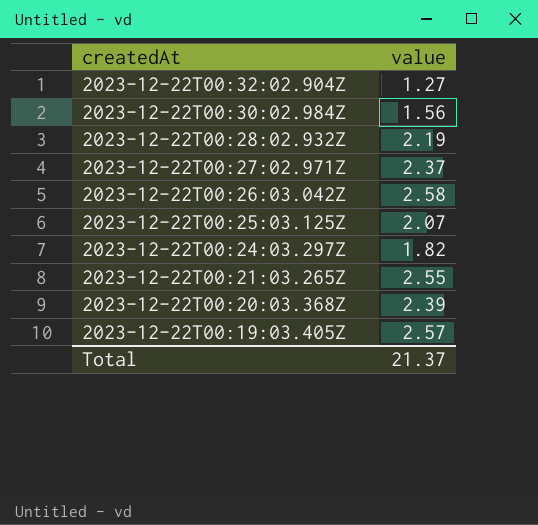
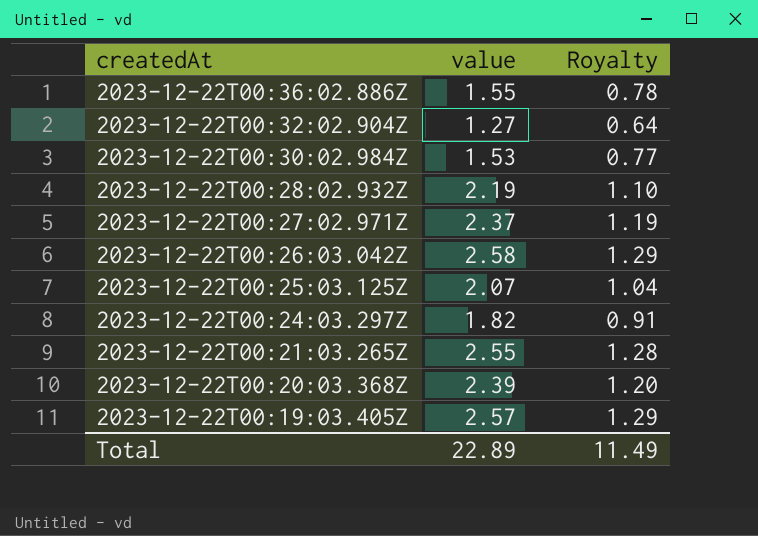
column Royalty | formula: none -> [value] * 0.5
row 2023-12-22T00:36:02.886Z: none -> 1.55 | 0.78
2023-12-22T00:30:02.984Z | value: 1.56 -> 1.53
Total | value: 21.37 -> 22.89

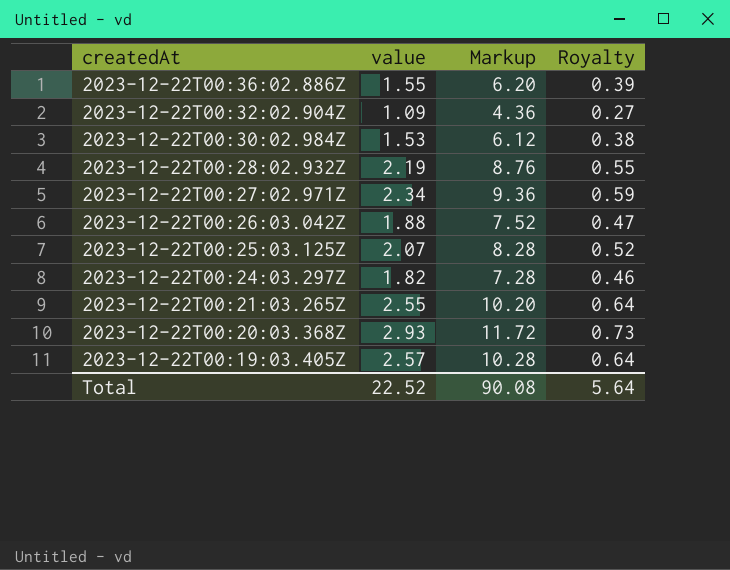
column Markup | formula: none -> [value] * 4
column Royalty | formula: [value] * 0.5 -> [value] * 0.25
2023-12-22T00:32:02.904Z | value: 1.27 -> 1.09
2023-12-22T00:27:02.971Z | value: 2.37 -> 2.34
2023-12-22T00:26:03.042Z | value: 2.58 -> 1.88
2023-12-22T00:20:03.368Z | value: 2.39 -> 2.93
Total | value: 22.89 -> 22.52
Total | Royalty: 11.49 -> 5.64

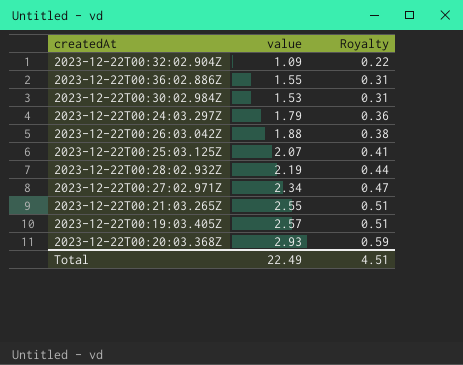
row order: createdAt descending -> Royalty ascending
column Markup | formula: [value] * 4 -> none
column Royalty | formula: [value] * 0.25 -> [value] * 0.2
2023-12-22T00:24:03.297Z | value: 1.82 -> 1.79
Total | value: 22.52 -> 22.49
Total | Royalty: 5.64 -> 4.51

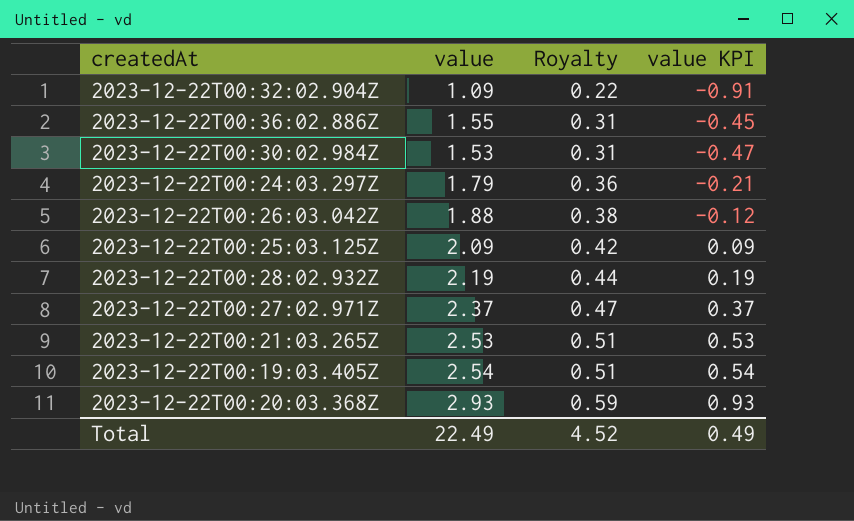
column value KPI | formula: none -> [value] - 2
2023-12-22T00:25:03.125Z | value: 2.07 -> 2.09
2023-12-22T00:25:03.125Z | Royalty: 0.41 -> 0.42
2023-12-22T00:27:02.971Z | value: 2.34 -> 2.37
2023-12-22T00:21:03.265Z | value: 2.55 -> 2.53
2023-12-22T00:19:03.405Z | value: 2.57 -> 2.54
Total | Royalty: 4.51 -> 4.52

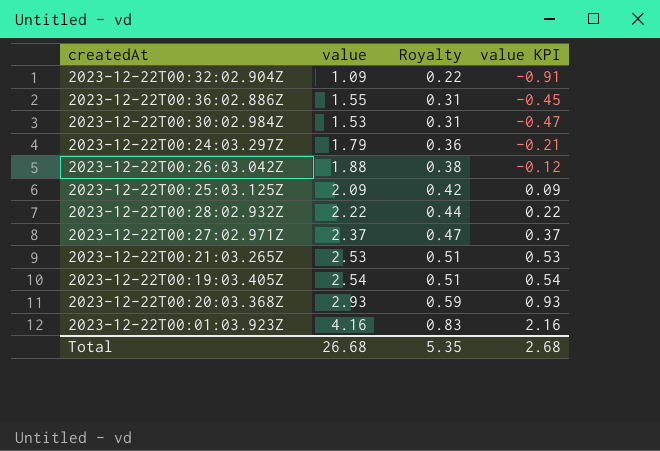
2023-12-22T00:28:02.932Z | value: 2.19 -> 2.22
2023-12-22T00:28:02.932Z | value KPI: 0.19 -> 0.22
row 2023-12-22T00:01:03.923Z: none -> 4.16 | 0.83 | 2.16
Total | value: 22.49 -> 26.68
Total | Royalty: 4.52 -> 5.35
Total | value KPI: 0.49 -> 2.68

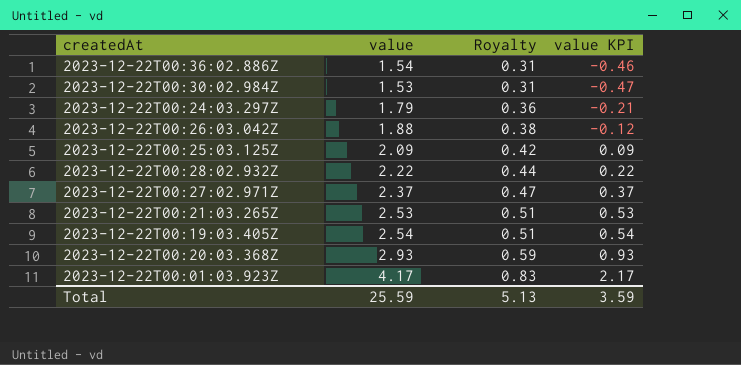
row 2023-12-22T00:32:02.904Z: 1.09 | 0.22 | -0.91 -> none
2023-12-22T00:36:02.886Z | value: 1.55 -> 1.54
2023-12-22T00:36:02.886Z | value KPI: -0.45 -> -0.46
2023-12-22T00:01:03.923Z | value: 4.16 -> 4.17
2023-12-22T00:01:03.923Z | value KPI: 2.16 -> 2.17
Total | value: 26.68 -> 25.59
Total | Royalty: 5.35 -> 5.13
Total | value KPI: 2.68 -> 3.59

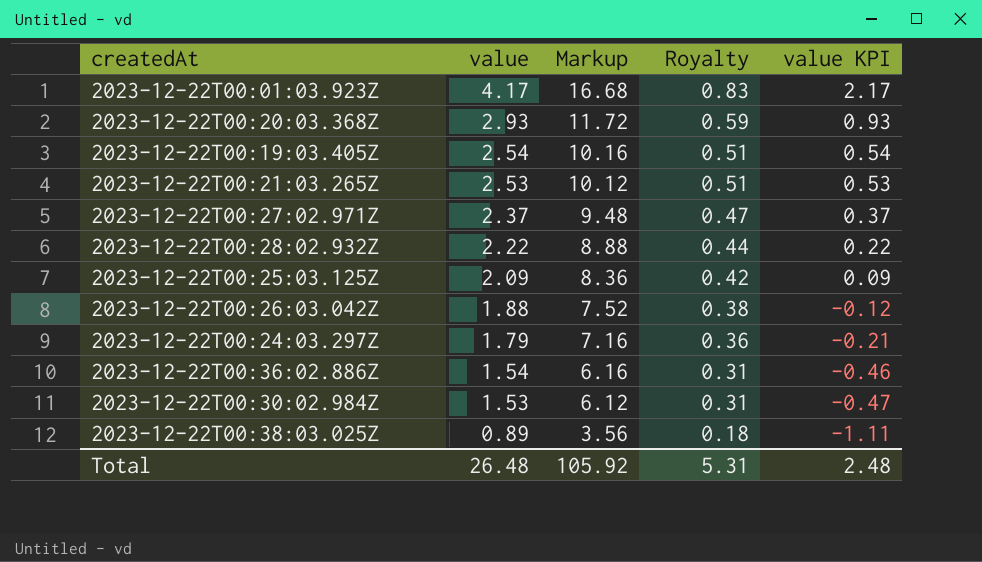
row order: Royalty ascending -> value descending
column Markup | formula: none -> [value] * 4
row 2023-12-22T00:38:03.025Z: none -> 0.89 | 3.56 | 0.18 | -1.11
Total | value: 25.59 -> 26.48
Total | Royalty: 5.13 -> 5.31
Total | value KPI: 3.59 -> 2.48

